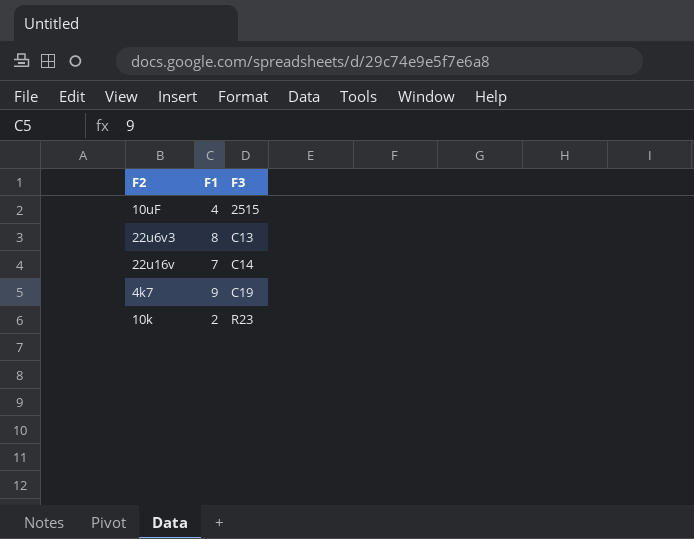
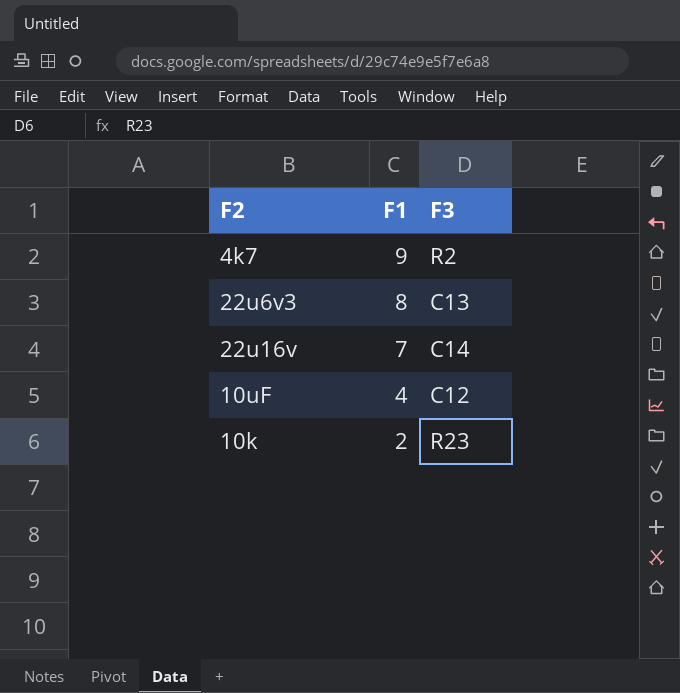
row order: F3 ascending -> F1 descending
4k7 | F3: C19 -> R2
10uF | F3: 2515 -> C12

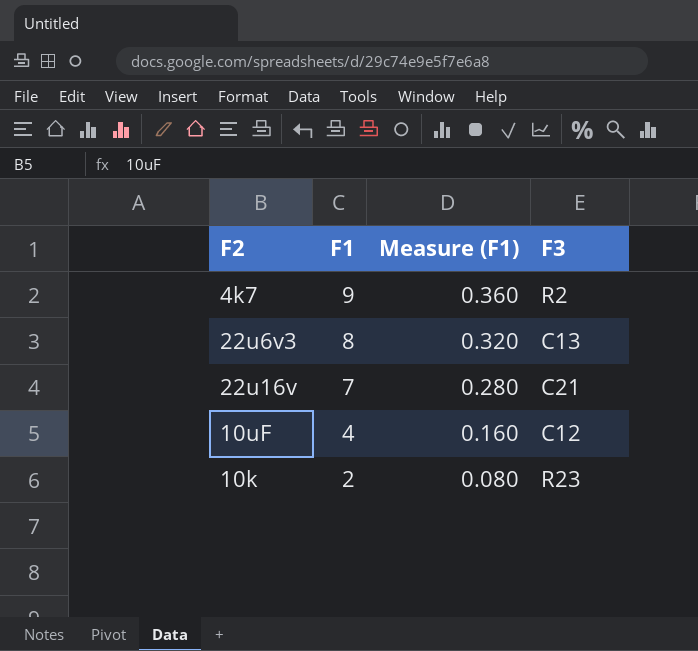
column Measure (F1) | formula: none -> [F1] * 0.04
22u16v | F3: C14 -> C21

